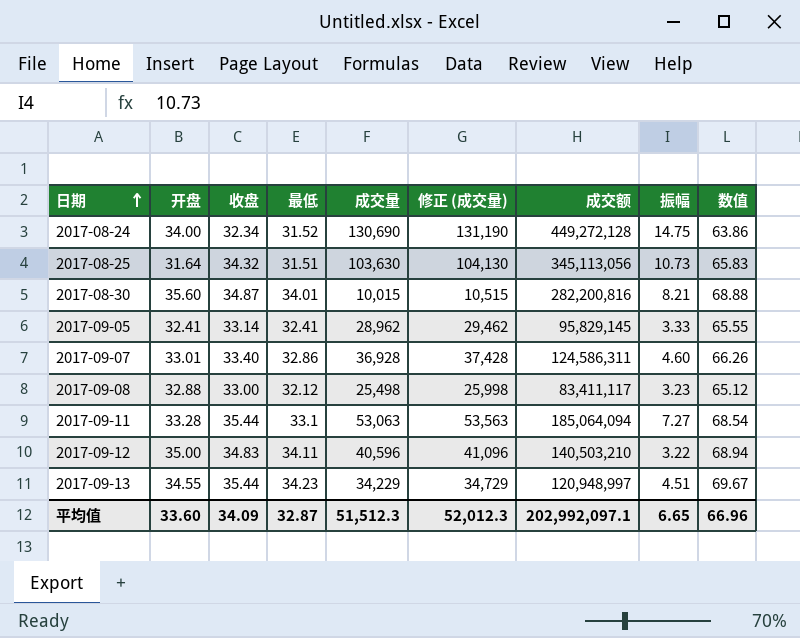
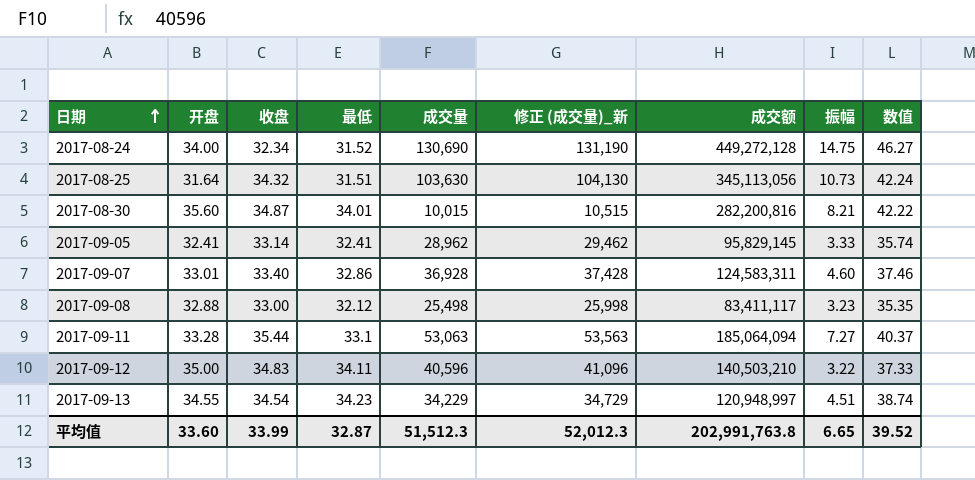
column name: 修正 (成交量) -> 修正 (成交量)_新
column 数值 | formula: [收盘] + [最低] -> [最低] + [振幅]
2017-09-07 | 成交额: 124,586,311 -> 124,583,311
2017-09-13 | 收盘: 35.44 -> 34.54
平均值 | 收盘: 34.09 -> 33.99
平均值 | 成交额: 202,992,097.1 -> 202,991,763.8
平均值 | 数值: 66.96 -> 39.52

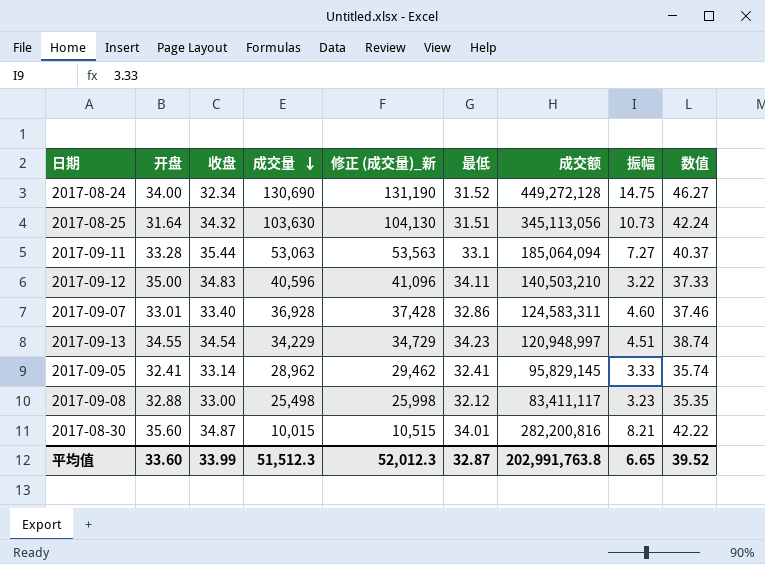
row order: 日期 ascending -> 成交量 descending
column 最低 | position: 4 -> 6

